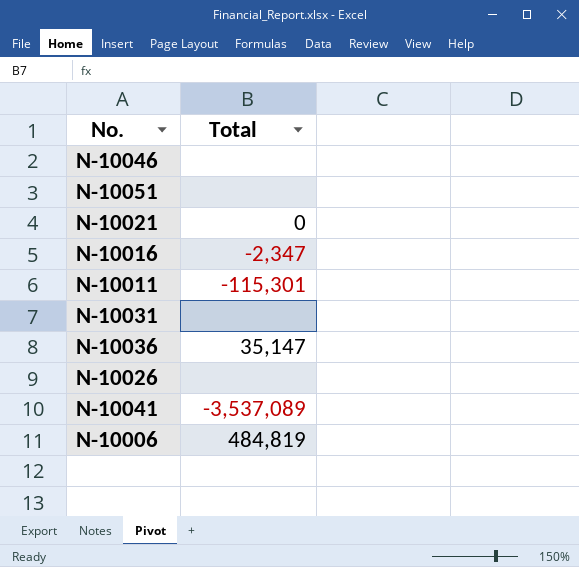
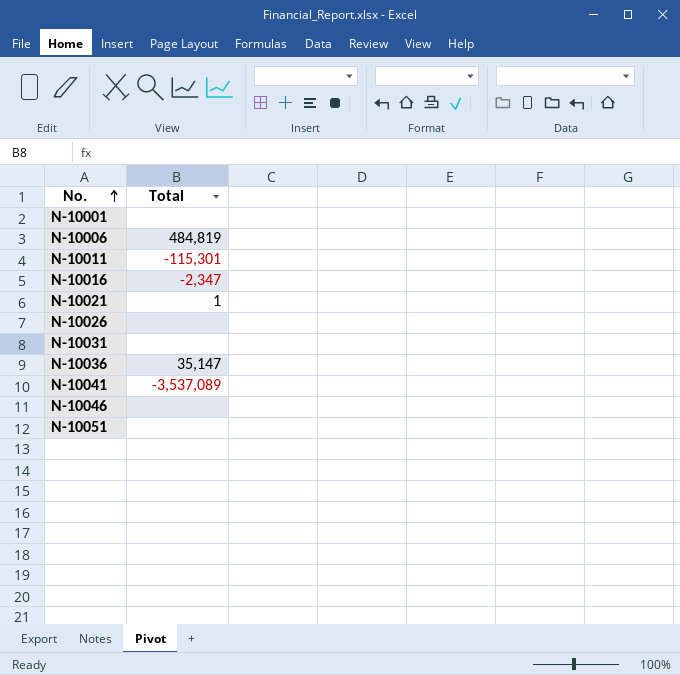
row order: none -> No. ascending
row N-10001: none -> none
N-10021 | Total: 0 -> 1

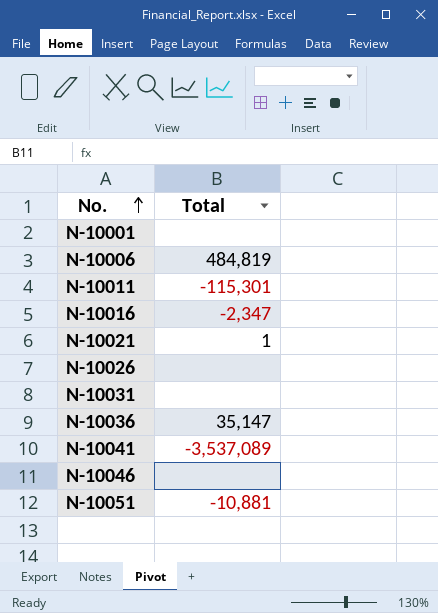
N-10051 | Total: none -> -10,881

